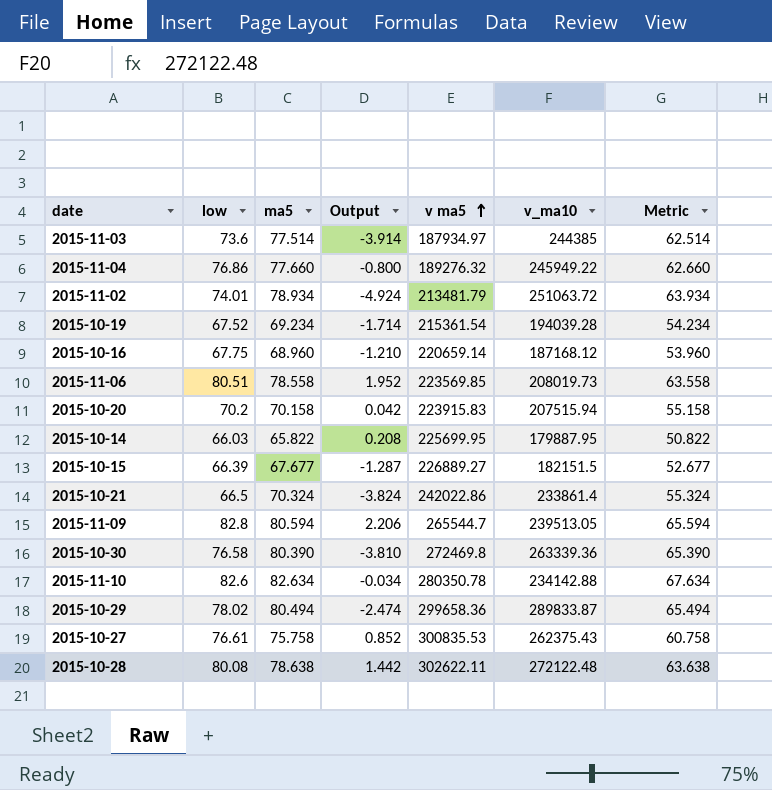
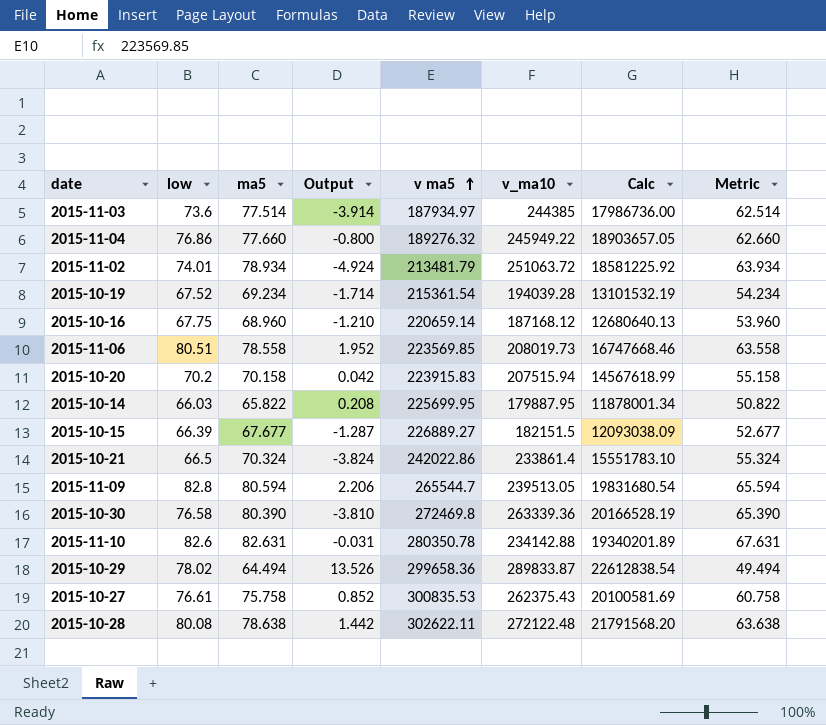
column Calc | formula: none -> [low] * [v_ma10]
2015-11-10 | ma5: 82.634 -> 82.631
2015-11-10 | Output: -0.034 -> -0.031
2015-11-10 | Metric: 67.634 -> 67.631
2015-10-29 | ma5: 80.494 -> 64.494
2015-10-29 | Output: -2.474 -> 13.526
2015-10-29 | Metric: 65.494 -> 49.494

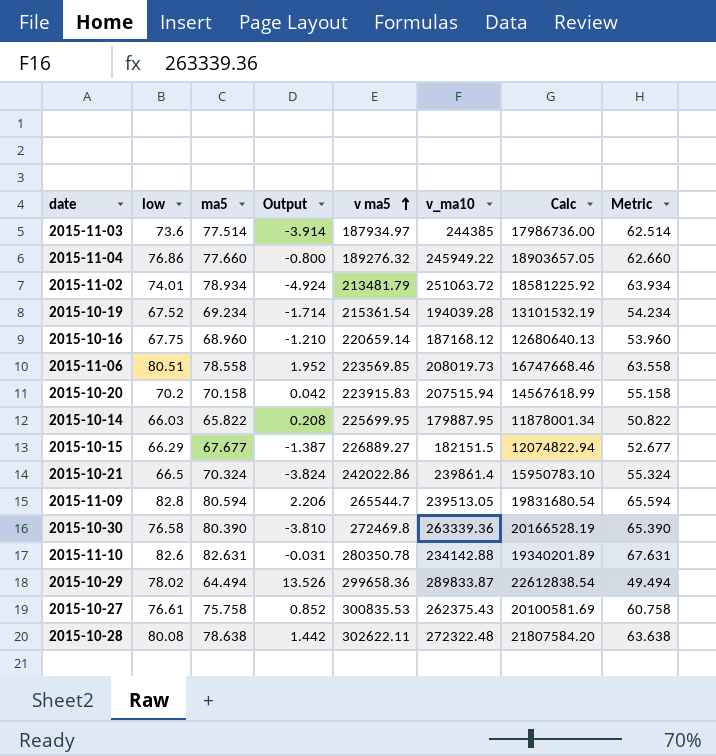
2015-10-15 | low: 66.39 -> 66.29
2015-10-15 | Output: -1.287 -> -1.387
2015-10-15 | Calc: 12093038.09 -> 12074822.94
2015-10-21 | v_ma10: 233861.4 -> 239861.4
2015-10-21 | Calc: 15551783.10 -> 15950783.10
2015-10-28 | v_ma10: 272122.48 -> 272322.48
2015-10-28 | Calc: 21791568.20 -> 21807584.20

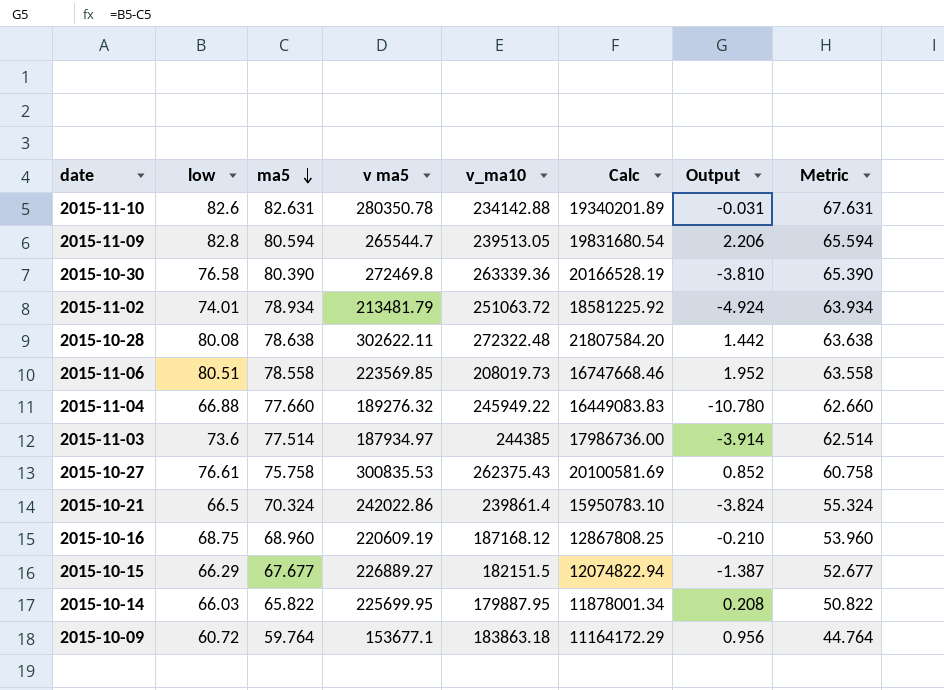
row order: v ma5 ascending -> ma5 descending
column Output | position: 4 -> 7
row 2015-10-19: 67.52 | 69.234 | -1.714 | 215361.54 | 194039.28 | 13101532.19 | 54.234 -> none
row 2015-10-20: 70.2 | 70.158 | 0.042 | 223915.83 | 207515.94 | 14567618.99 | 55.158 -> none
row 2015-10-29: 78.02 | 64.494 | 13.526 | 299658.36 | 289833.87 | 22612838.54 | 49.494 -> none
2015-11-04 | low: 76.86 -> 66.88
2015-11-04 | Calc: 18903657.05 -> 16449083.83
2015-11-04 | Output: -0.800 -> -10.780
2015-10-16 | low: 67.75 -> 68.75
2015-10-16 | v ma5: 220659.14 -> 220609.19
2015-10-16 | Calc: 12680640.13 -> 12867808.25
2015-10-16 | Output: -1.210 -> -0.210
row 2015-10-09: none -> 60.72 | 59.764 | 153677.1 | 183863.18 | 11164172.29 | 0.956 | 44.764

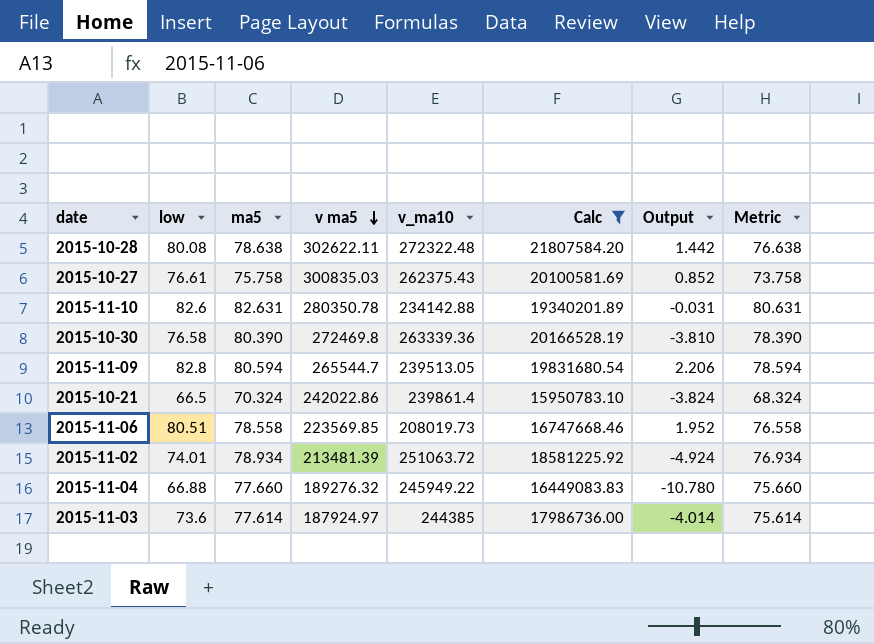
filter: none -> Calc >= 15950783.10
row order: ma5 descending -> v ma5 descending
column Metric | formula: [ma5] - 15 -> [ma5] - 2
2015-10-27 | v ma5: 300835.53 -> 300835.03
2015-11-02 | v ma5: 213481.79 -> 213481.39
2015-11-03 | ma5: 77.514 -> 77.614
2015-11-03 | v ma5: 187934.97 -> 187924.97
2015-11-03 | Output: -3.914 -> -4.014

